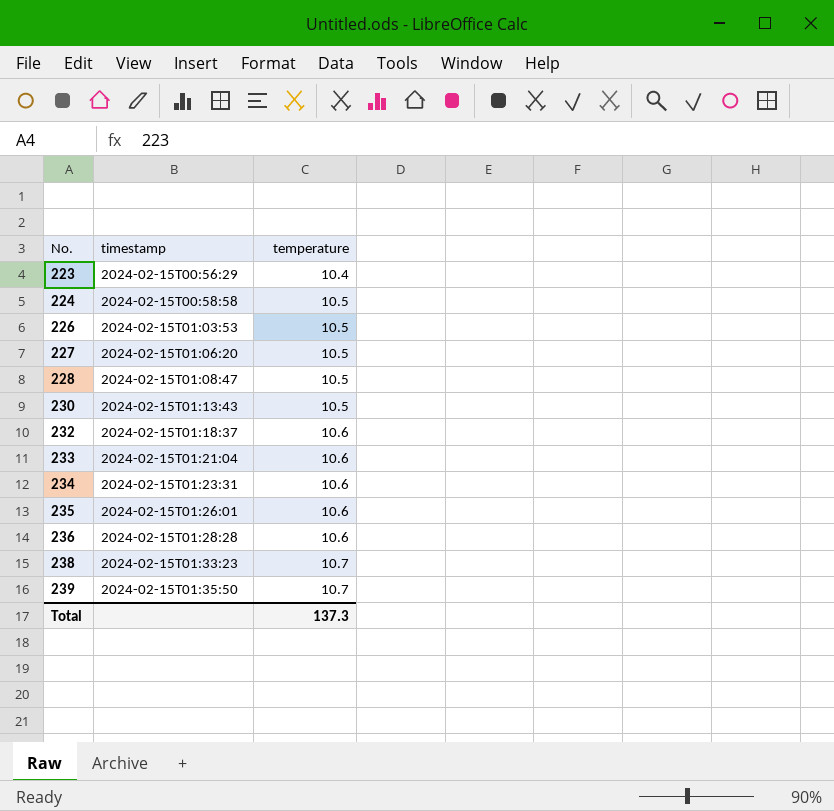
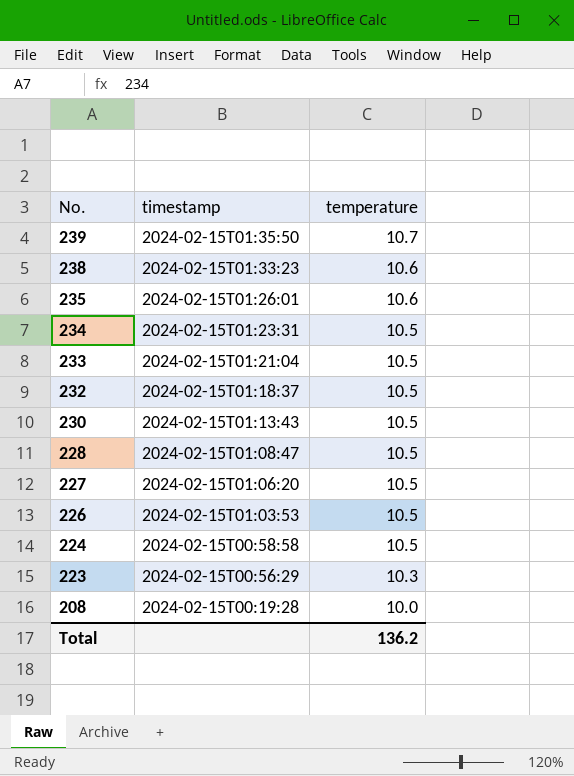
row order: No. ascending -> No. descending
row 236: 2024-02-15T01:28:28 | 10.6 -> none
238 | temperature: 10.7 -> 10.6
234 | temperature: 10.6 -> 10.5
233 | temperature: 10.6 -> 10.5
232 | temperature: 10.6 -> 10.5
223 | temperature: 10.4 -> 10.3
row 208: none -> 2024-02-15T00:19:28 | 10.0
Total | temperature: 137.3 -> 136.2

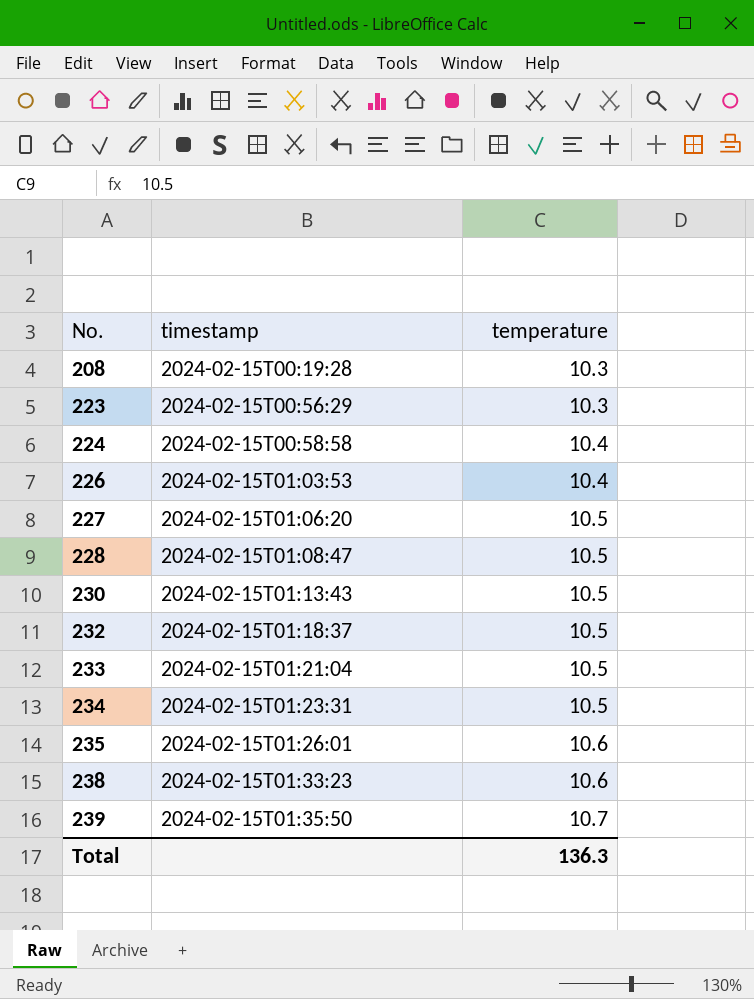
row order: No. descending -> No. ascending
208 | temperature: 10.0 -> 10.3
224 | temperature: 10.5 -> 10.4
226 | temperature: 10.5 -> 10.4
Total | temperature: 136.2 -> 136.3

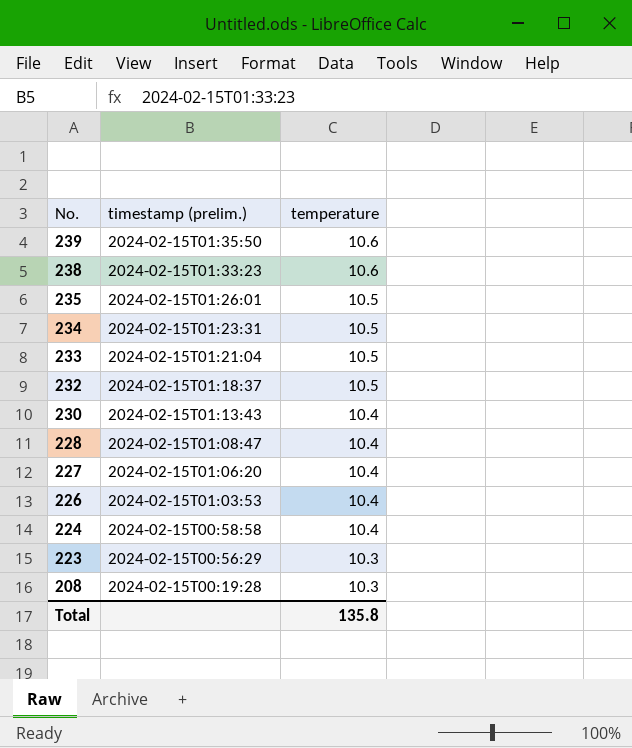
row order: No. ascending -> No. descending
column name: timestamp -> timestamp (prelim.)
239 | temperature: 10.7 -> 10.6
235 | temperature: 10.6 -> 10.5
230 | temperature: 10.5 -> 10.4
228 | temperature: 10.5 -> 10.4
227 | temperature: 10.5 -> 10.4
Total | temperature: 136.3 -> 135.8

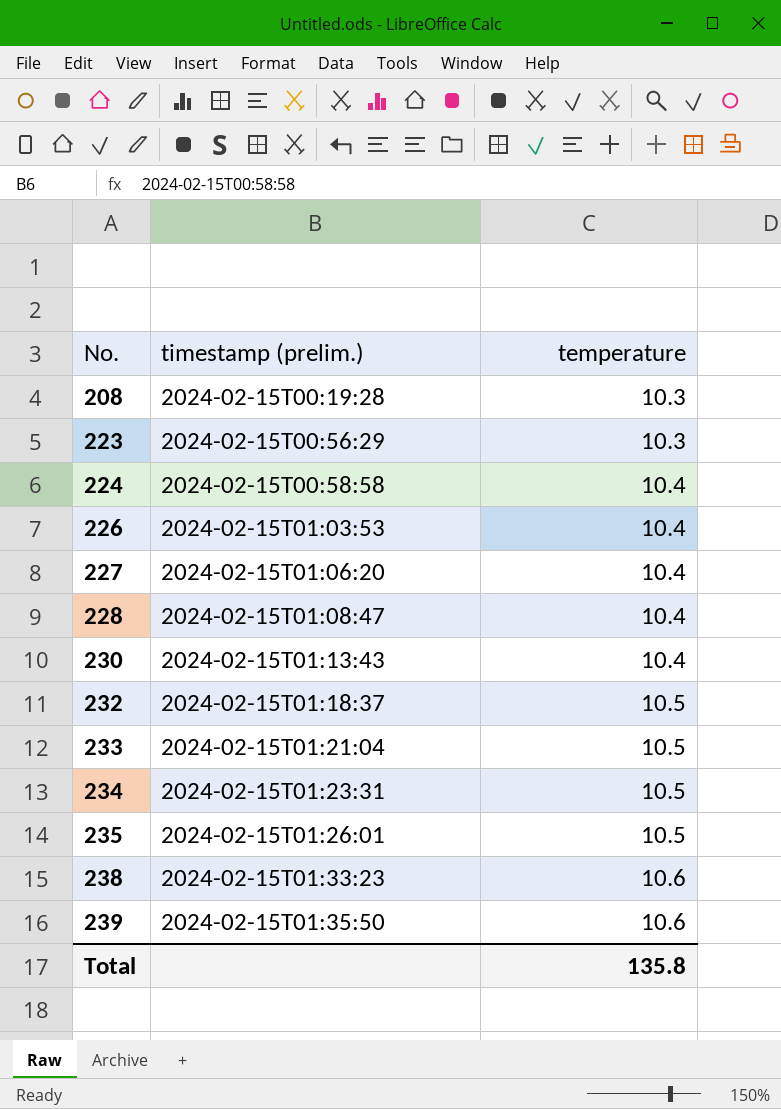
row order: No. descending -> No. ascending

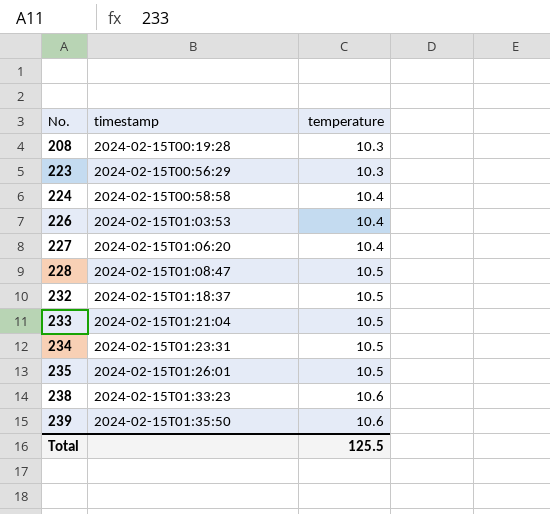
column name: timestamp (prelim.) -> timestamp
row 230: 2024-02-15T01:13:43 | 10.4 -> none
228 | temperature: 10.4 -> 10.5
Total | temperature: 135.8 -> 125.5

